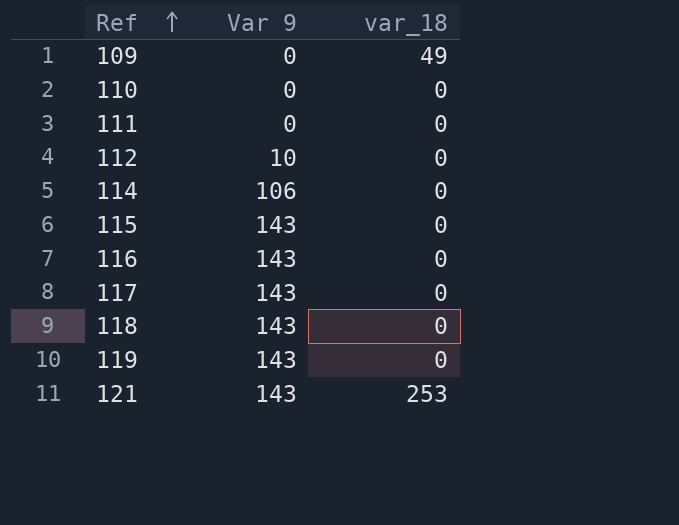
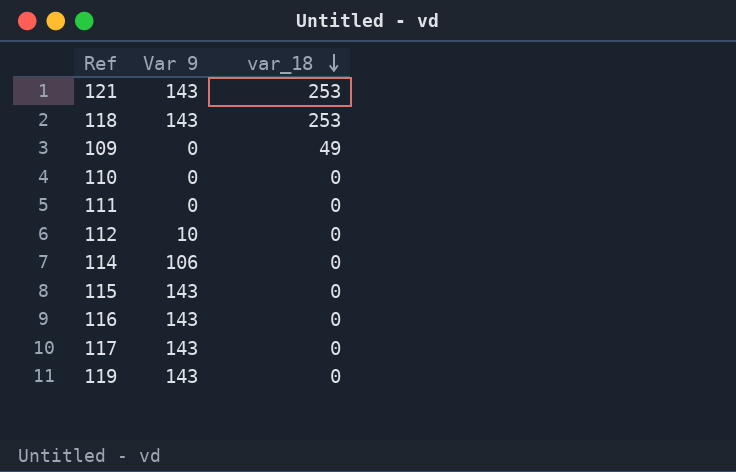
row order: Ref ascending -> var_18 descending
118 | var_18: 0 -> 253

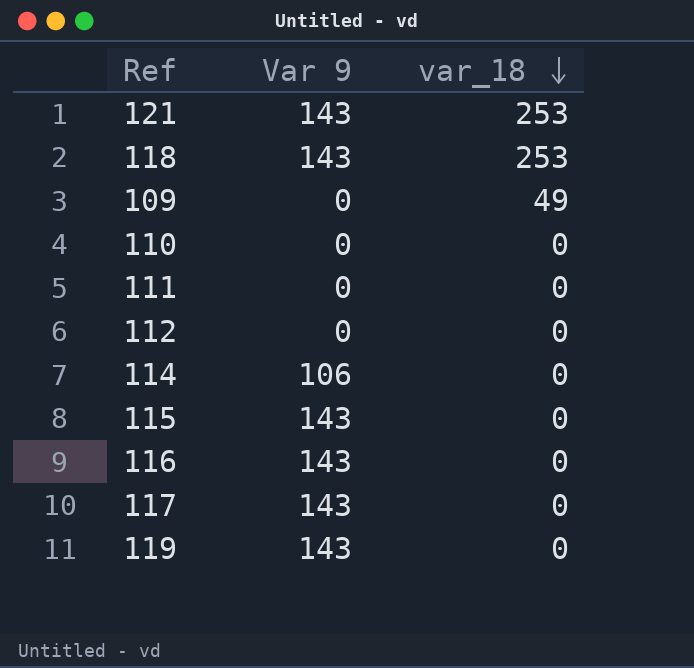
112 | Var 9: 10 -> 0

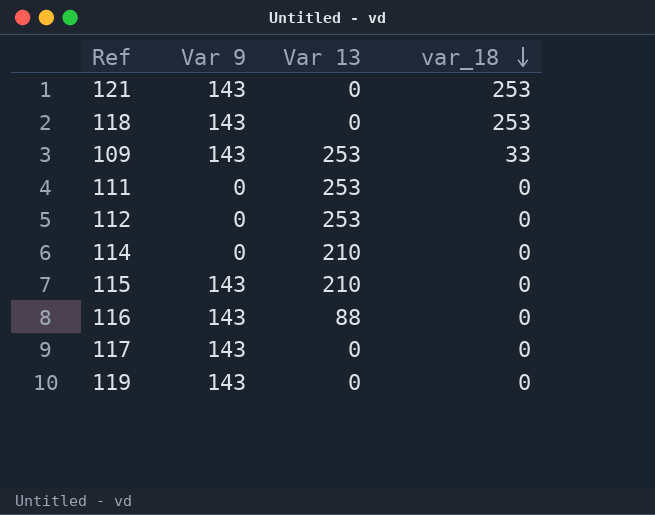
column Var 13 | position: none -> 3
row 110: 0 | 0 -> none
109 | Var 9: 0 -> 143
109 | var_18: 49 -> 33
114 | Var 9: 106 -> 0

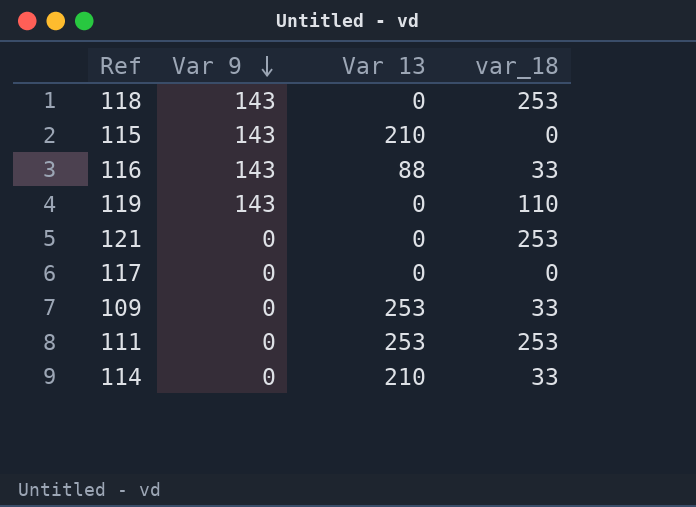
row order: var_18 descending -> Var 9 descending
row 112: 0 | 253 | 0 -> none
116 | var_18: 0 -> 33
119 | var_18: 0 -> 110
121 | Var 9: 143 -> 0
117 | Var 9: 143 -> 0
109 | Var 9: 143 -> 0
111 | var_18: 0 -> 253
114 | var_18: 0 -> 33

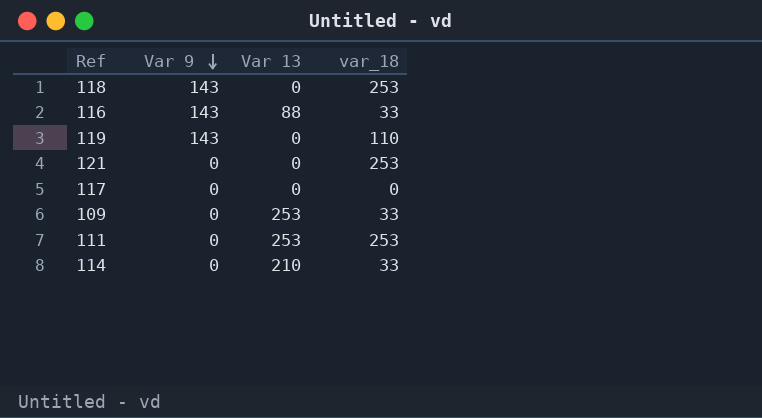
row 115: 143 | 210 | 0 -> none

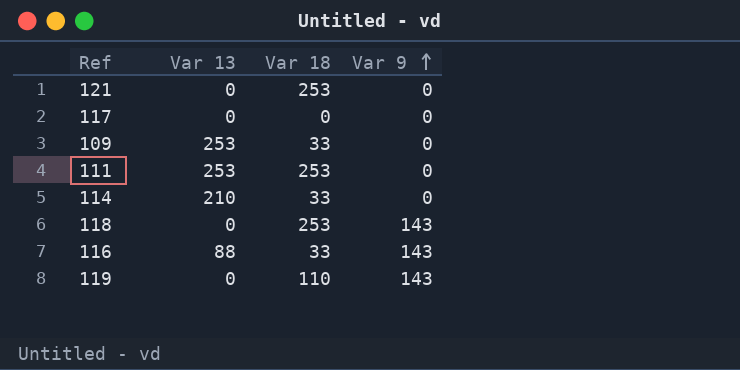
row order: Var 9 descending -> Var 9 ascending
column name: var_18 -> Var 18
column Var 9 | position: 2 -> 4

